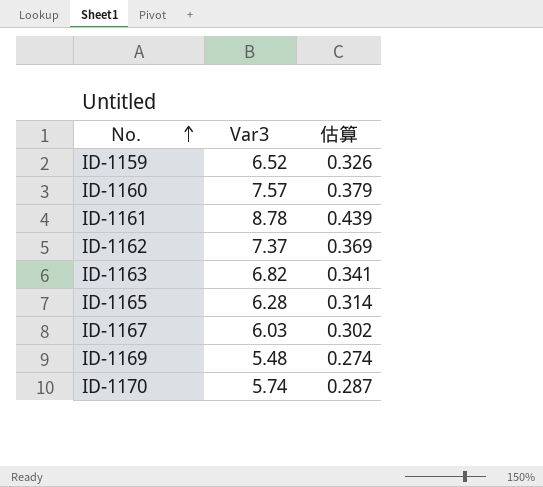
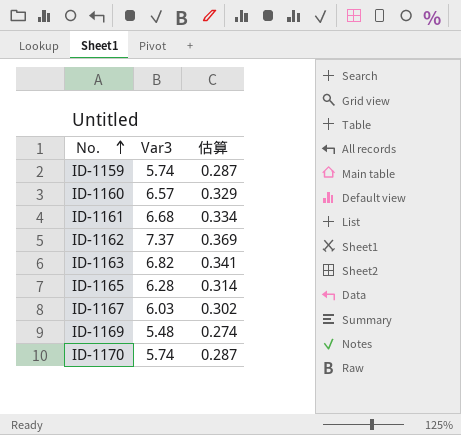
ID-1159 | Var3: 6.52 -> 5.74
ID-1159 | 估算: 0.326 -> 0.287
ID-1160 | Var3: 7.57 -> 6.57
ID-1160 | 估算: 0.379 -> 0.329
ID-1161 | Var3: 8.78 -> 6.68
ID-1161 | 估算: 0.439 -> 0.334

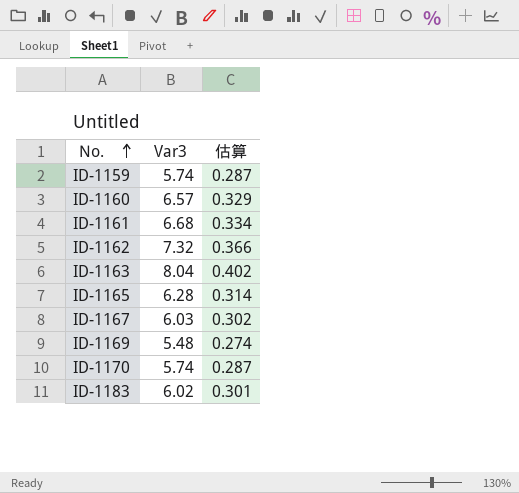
ID-1162 | Var3: 7.37 -> 7.32
ID-1162 | 估算: 0.369 -> 0.366
ID-1163 | Var3: 6.82 -> 8.04
ID-1163 | 估算: 0.341 -> 0.402
row ID-1183: none -> 6.02 | 0.301

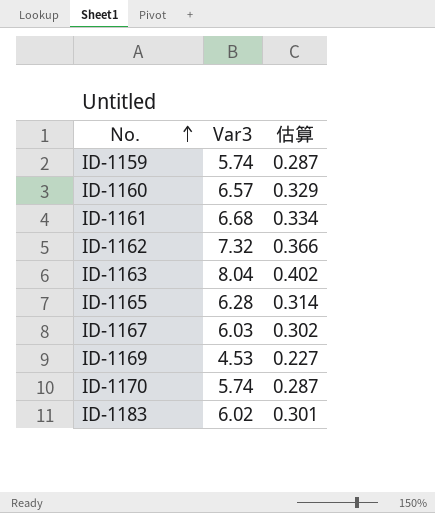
ID-1169 | Var3: 5.48 -> 4.53
ID-1169 | 估算: 0.274 -> 0.227

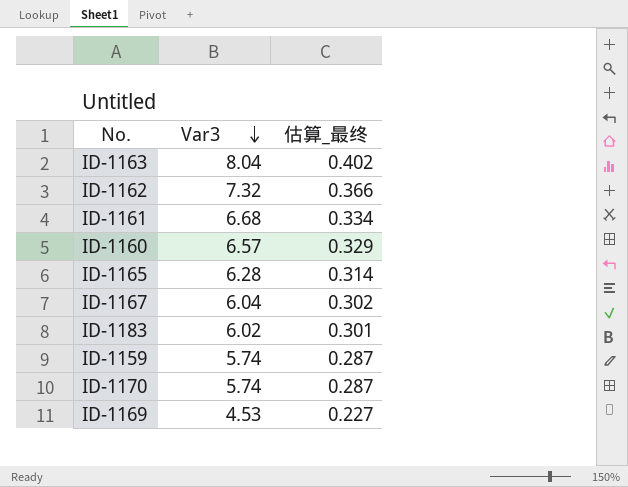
row order: No. ascending -> Var3 descending
column name: 估算 -> 估算_最终
ID-1167 | Var3: 6.03 -> 6.04

